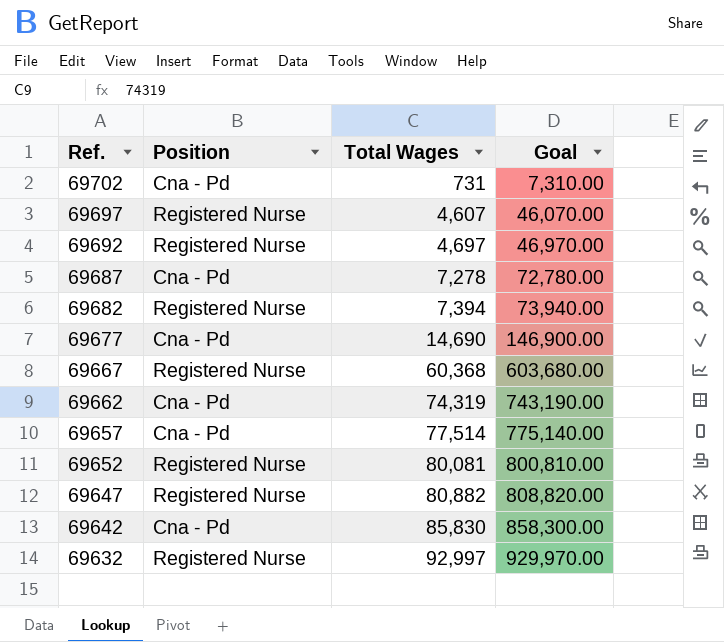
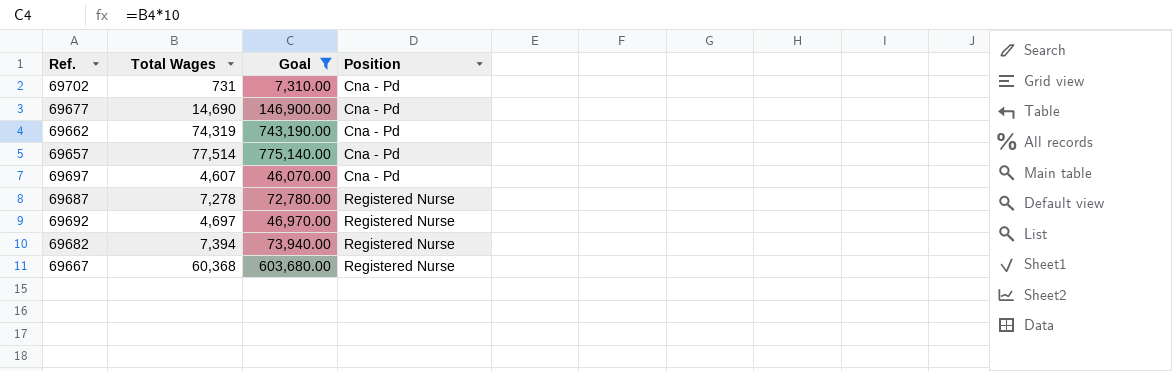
filter: none -> Goal <= 775,140.00
row order: Ref. descending -> Position ascending
column Position | position: 2 -> 4
69697 | Position: Registered Nurse -> Cna - Pd
69687 | Position: Cna - Pd -> Registered Nurse

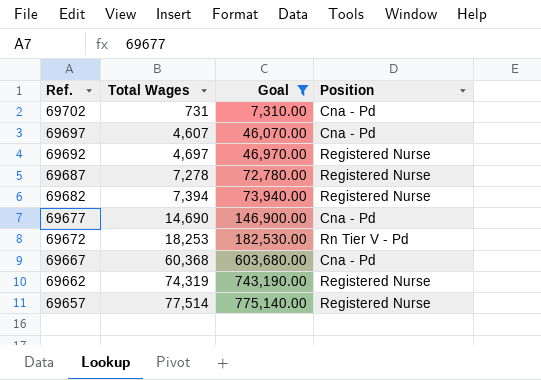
row order: Position ascending -> Ref. descending
row 69672: none -> 18,253 | 182,530.00 | Rn Tier V - Pd
69667 | Position: Registered Nurse -> Cna - Pd
69662 | Position: Cna - Pd -> Registered Nurse
69657 | Position: Cna - Pd -> Registered Nurse

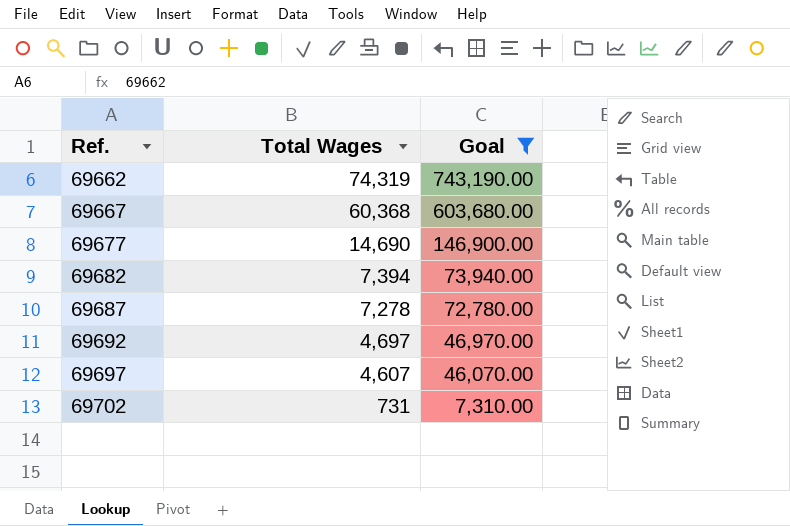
row order: Ref. descending -> Ref. ascending
column Position | position: 4 -> none
row 69672: 18,253 | 182,530.00 | Rn Tier V - Pd -> none
row 69657: 77,514 | 775,140.00 | Registered Nurse -> none

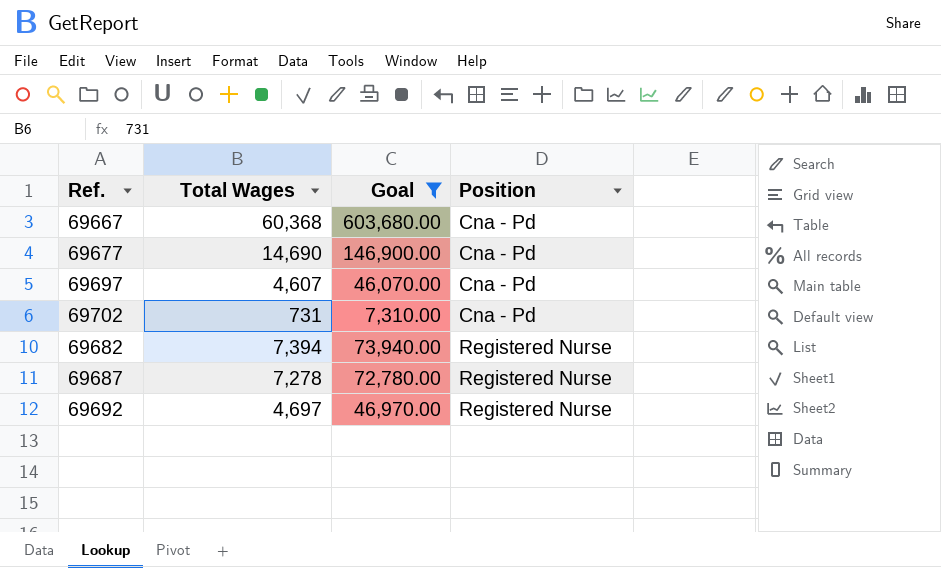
row order: Ref. ascending -> Position ascending
column Position | position: none -> 4
row 69662: 74,319 | 743,190.00 -> none

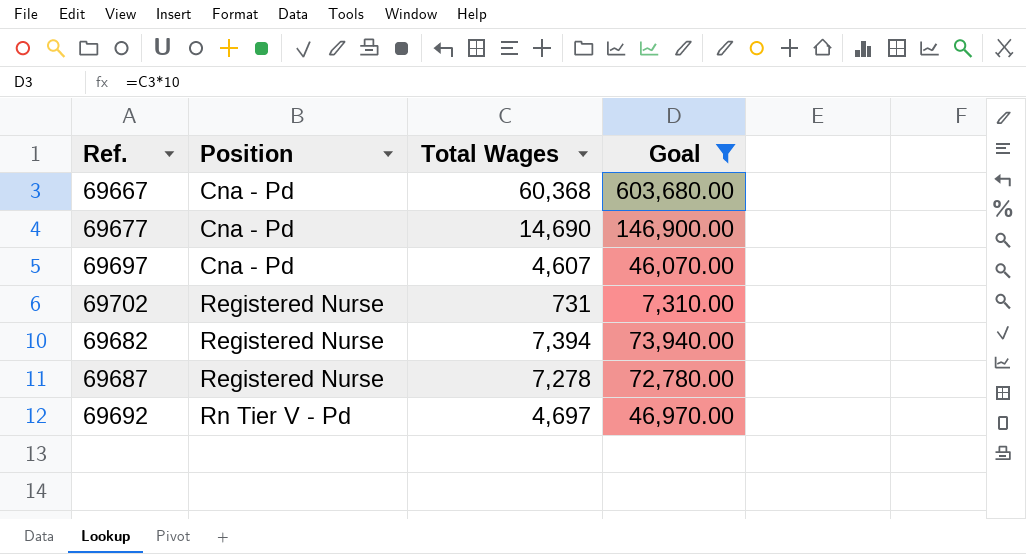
column Position | position: 4 -> 2
69702 | Position: Cna - Pd -> Registered Nurse
69692 | Position: Registered Nurse -> Rn Tier V - Pd

